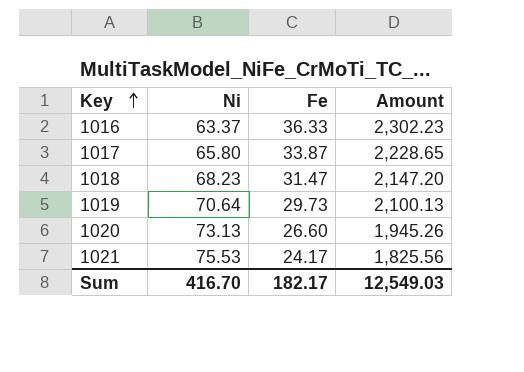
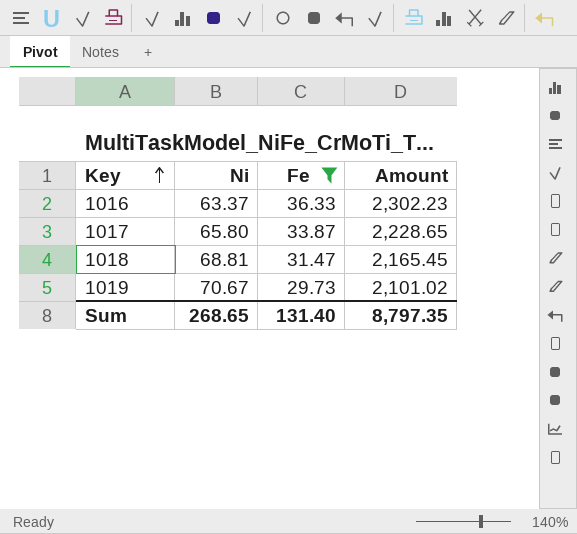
filter: none -> Fe >= 29.73
1018 | Ni: 68.23 -> 68.81
1018 | Amount: 2,147.20 -> 2,165.45
1019 | Ni: 70.64 -> 70.67
1019 | Amount: 2,100.13 -> 2,101.02
Sum | Ni: 416.70 -> 268.65
Sum | Fe: 182.17 -> 131.40
Sum | Amount: 12,549.03 -> 8,797.35

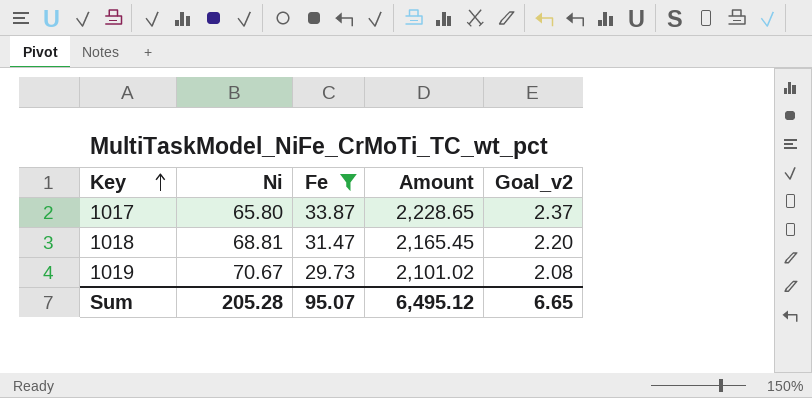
column Goal_v2 | formula: none -> [Fe] * 0.07
row 1016: 63.37 | 36.33 | 2,302.23 -> none
Sum | Ni: 268.65 -> 205.28
Sum | Fe: 131.40 -> 95.07
Sum | Amount: 8,797.35 -> 6,495.12

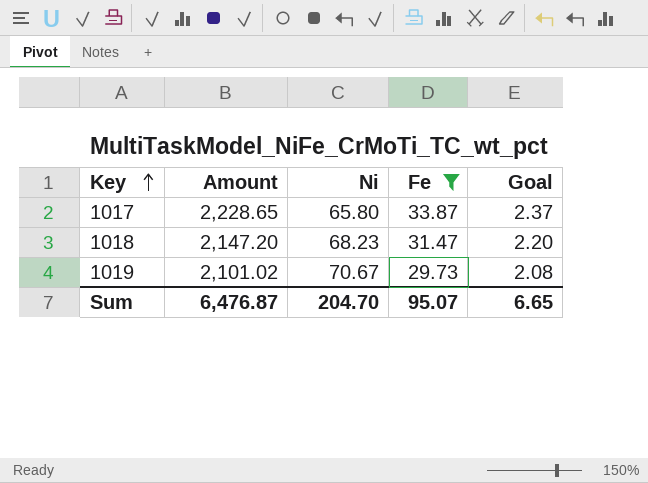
column Amount | position: 4 -> 2
column name: Goal_v2 -> Goal
1018 | Amount: 2,165.45 -> 2,147.20
1018 | Ni: 68.81 -> 68.23
Sum | Amount: 6,495.12 -> 6,476.87
Sum | Ni: 205.28 -> 204.70

